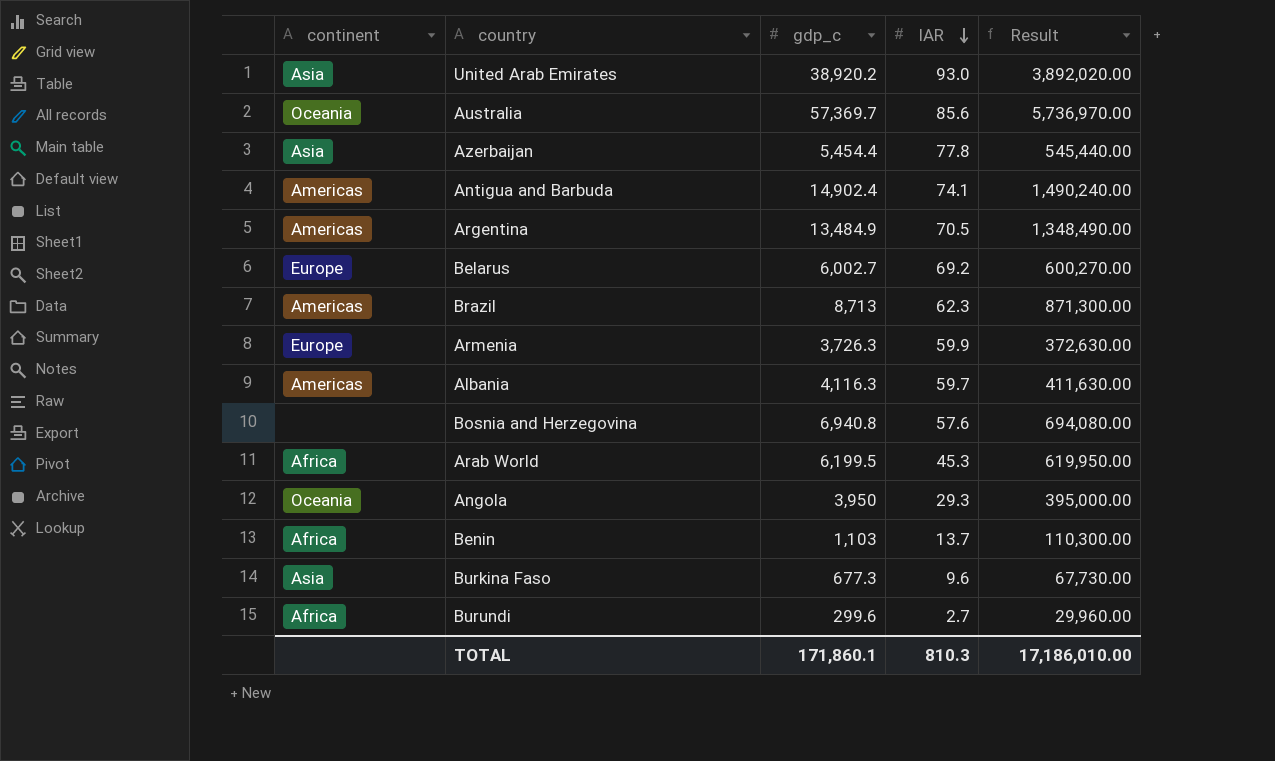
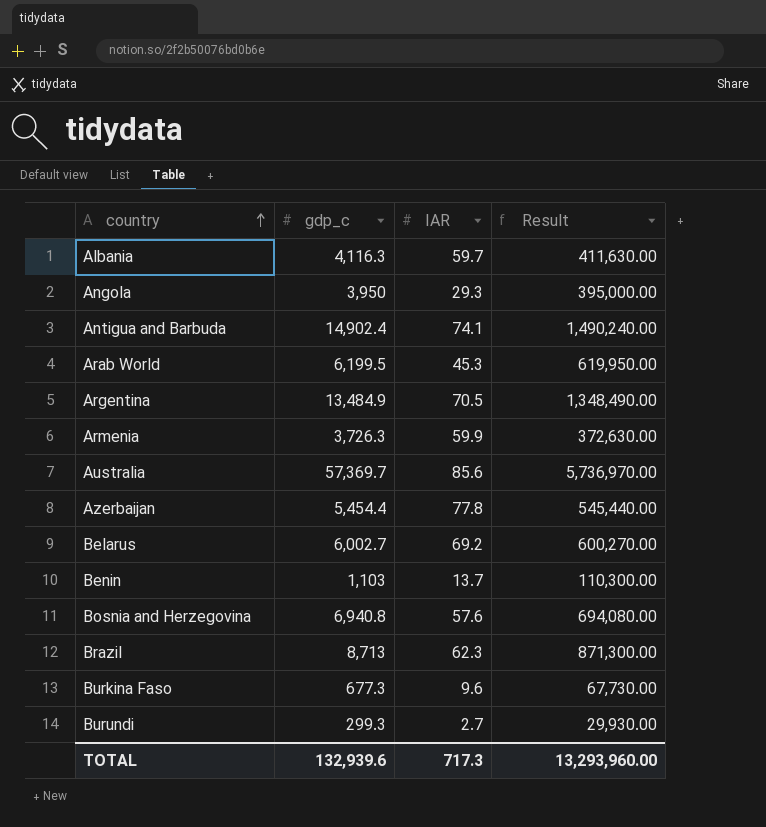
row order: IAR descending -> country ascending
column continent | position: 1 -> none
row United Arab Emirates: Asia | 38,920.2 | 93.0 | 3,892,020.00 -> none
Burundi | gdp_c: 299.6 -> 299.3
Burundi | Result: 29,960.00 -> 29,930.00
TOTAL | gdp_c: 171,860.1 -> 132,939.6
TOTAL | IAR: 810.3 -> 717.3
TOTAL | Result: 17,186,010.00 -> 13,293,960.00

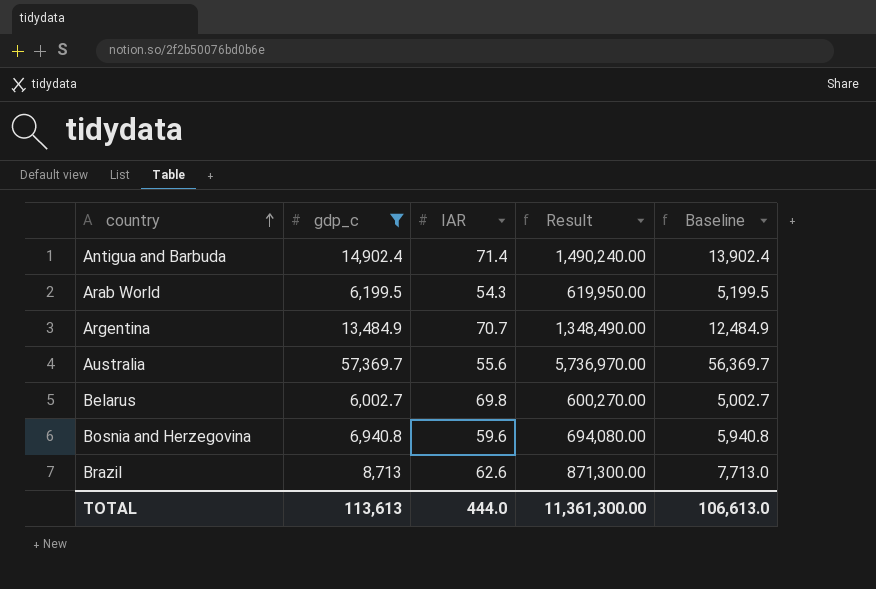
filter: none -> gdp_c >= 6,002.7
column Baseline | formula: none -> [gdp_c] - 1000
Antigua and Barbuda | IAR: 74.1 -> 71.4
Arab World | IAR: 45.3 -> 54.3
Argentina | IAR: 70.5 -> 70.7
Australia | IAR: 85.6 -> 55.6
Belarus | IAR: 69.2 -> 69.8
Bosnia and Herzegovina | IAR: 57.6 -> 59.6
Brazil | IAR: 62.3 -> 62.6
TOTAL | gdp_c: 132,939.6 -> 113,613
TOTAL | IAR: 717.3 -> 444.0
TOTAL | Result: 13,293,960.00 -> 11,361,300.00

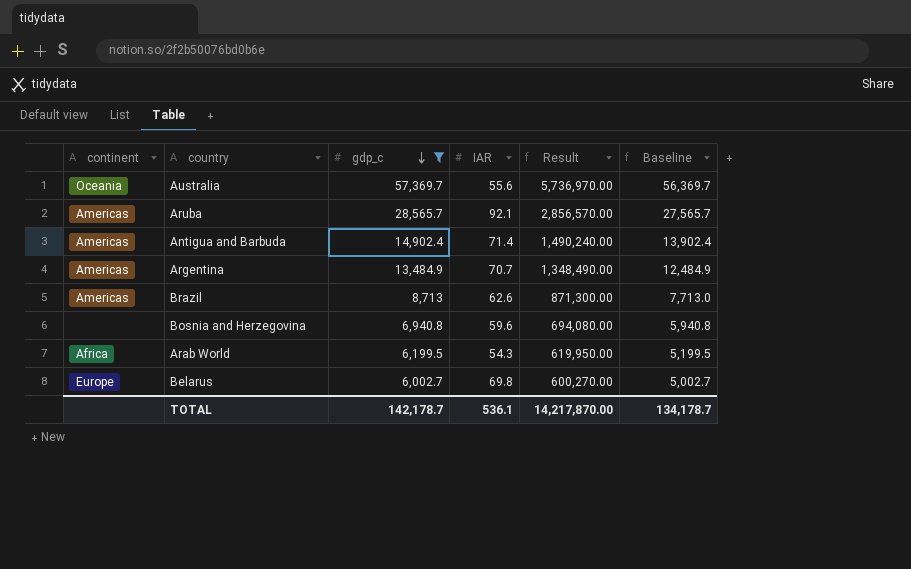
row order: country ascending -> gdp_c descending
column continent | position: none -> 1
row Aruba: none -> Americas | 28,565.7 | 92.1 | 2,856,570.00 | 27,565.7
TOTAL | gdp_c: 113,613 -> 142,178.7
TOTAL | IAR: 444.0 -> 536.1
TOTAL | Result: 11,361,300.00 -> 14,217,870.00
TOTAL | Baseline: 106,613.0 -> 134,178.7

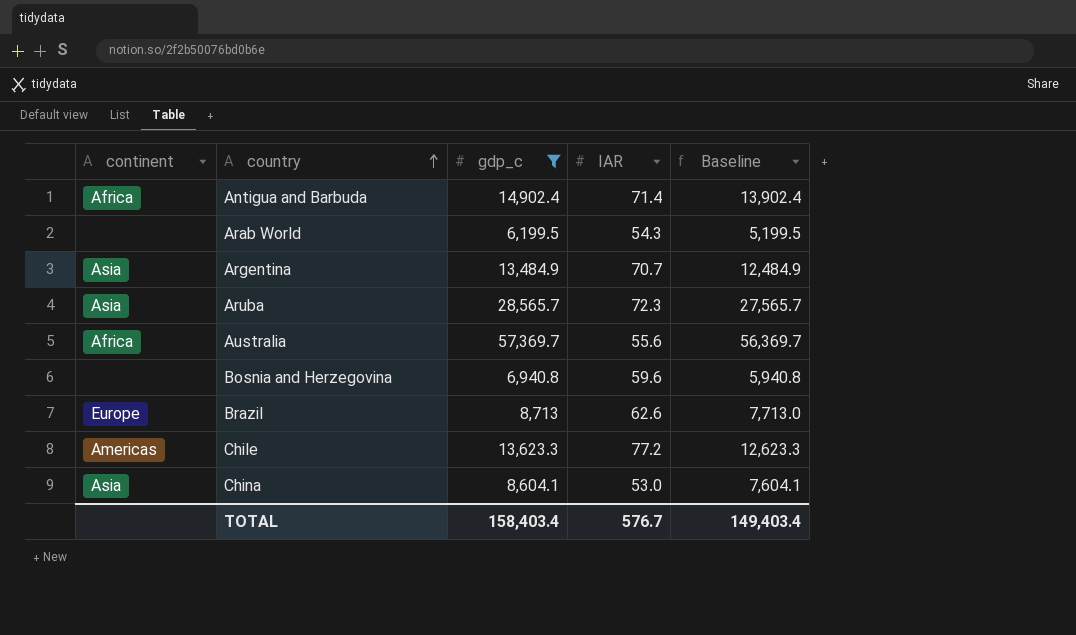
row order: gdp_c descending -> country ascending
column Result | formula: [gdp_c] * 100 -> none
row Belarus: Europe | 6,002.7 | 69.8 | 600,270.00 | 5,002.7 -> none
Antigua and Barbuda | continent: Americas -> Africa
Arab World | continent: Africa -> none
Argentina | continent: Americas -> Asia
Aruba | continent: Americas -> Asia
Aruba | IAR: 92.1 -> 72.3
Australia | continent: Oceania -> Africa
Brazil | continent: Americas -> Europe
row Chile: none -> Americas | 13,623.3 | 77.2 | 12,623.3
row China: none -> Asia | 8,604.1 | 53.0 | 7,604.1
TOTAL | gdp_c: 142,178.7 -> 158,403.4
TOTAL | IAR: 536.1 -> 576.7
TOTAL | Baseline: 134,178.7 -> 149,403.4

